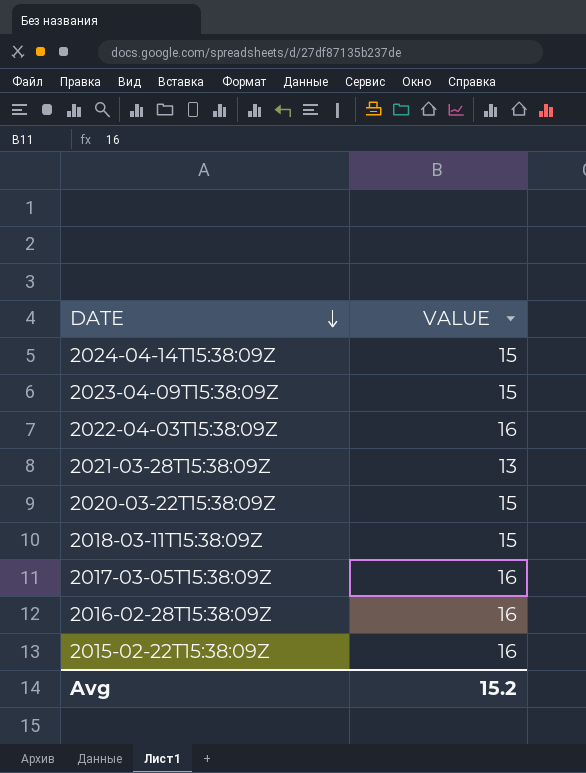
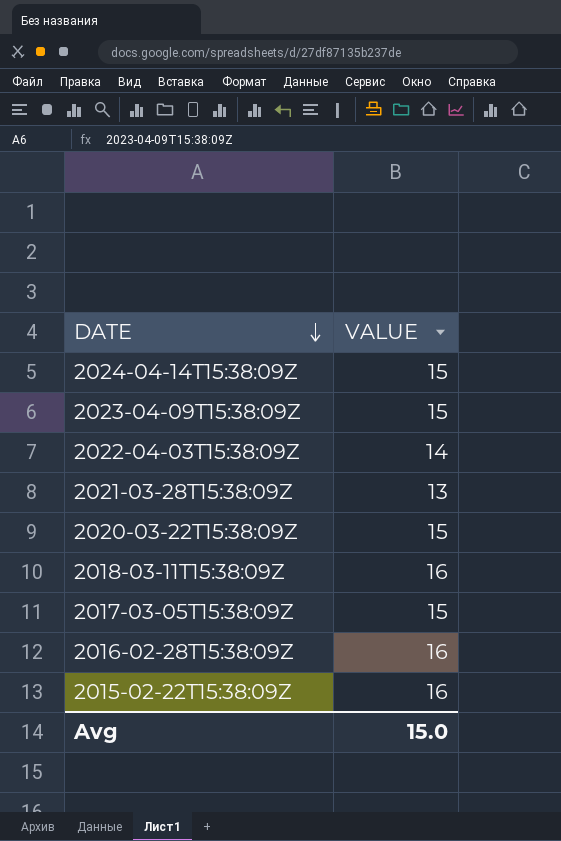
2022-04-03T15:38:09Z | VALUE: 16 -> 14
2018-03-11T15:38:09Z | VALUE: 15 -> 16
2017-03-05T15:38:09Z | VALUE: 16 -> 15
Avg | VALUE: 15.2 -> 15.0

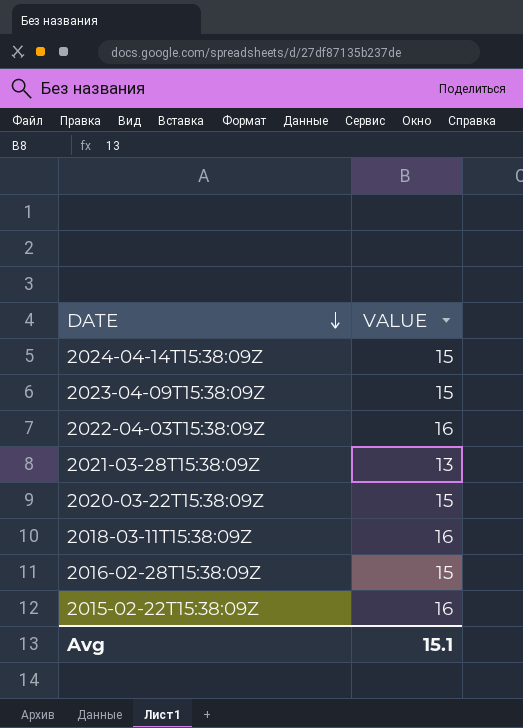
row 2017-03-05T15:38:09Z: 15 -> none
2022-04-03T15:38:09Z | VALUE: 14 -> 16
2016-02-28T15:38:09Z | VALUE: 16 -> 15
Avg | VALUE: 15.0 -> 15.1

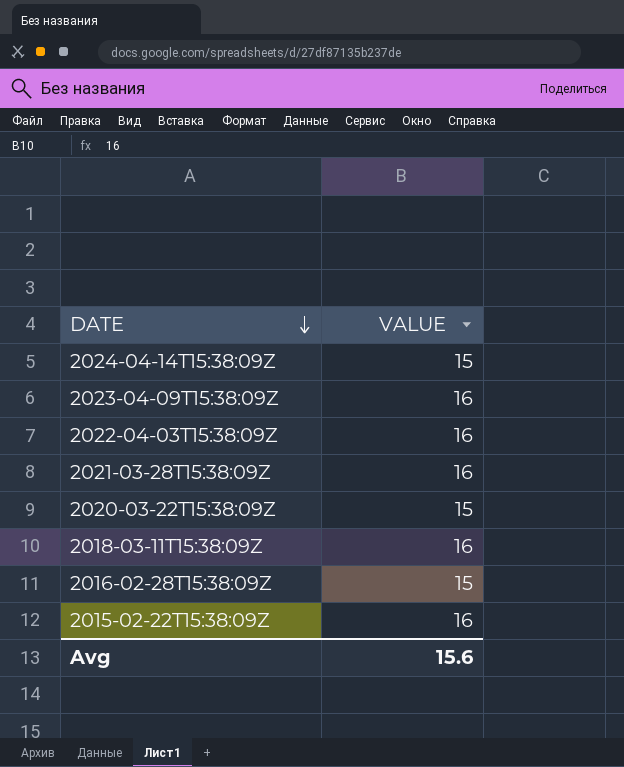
2023-04-09T15:38:09Z | VALUE: 15 -> 16
2021-03-28T15:38:09Z | VALUE: 13 -> 16
Avg | VALUE: 15.1 -> 15.6

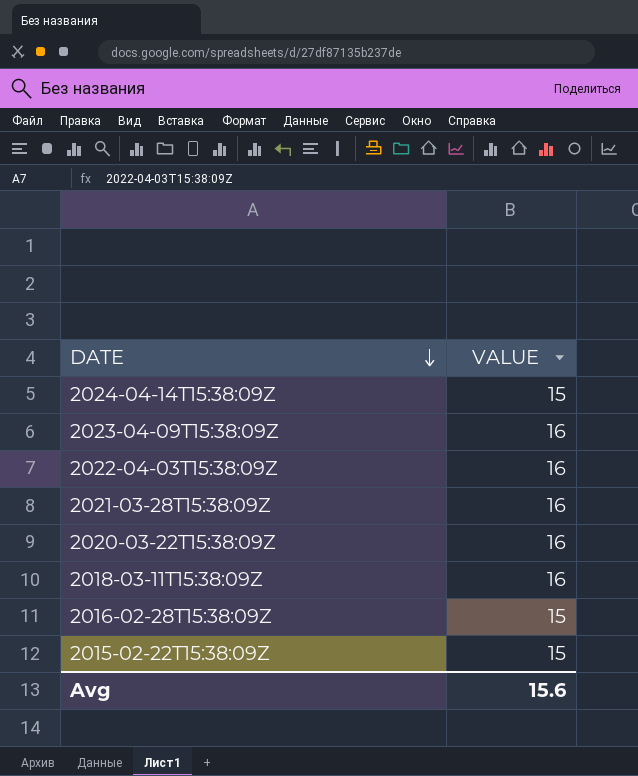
2020-03-22T15:38:09Z | VALUE: 15 -> 16
2015-02-22T15:38:09Z | VALUE: 16 -> 15

